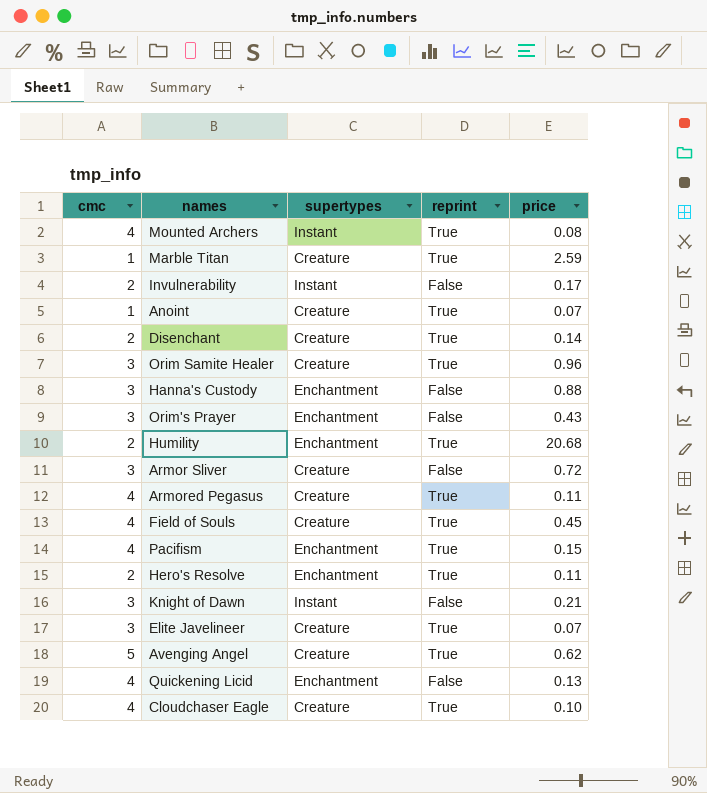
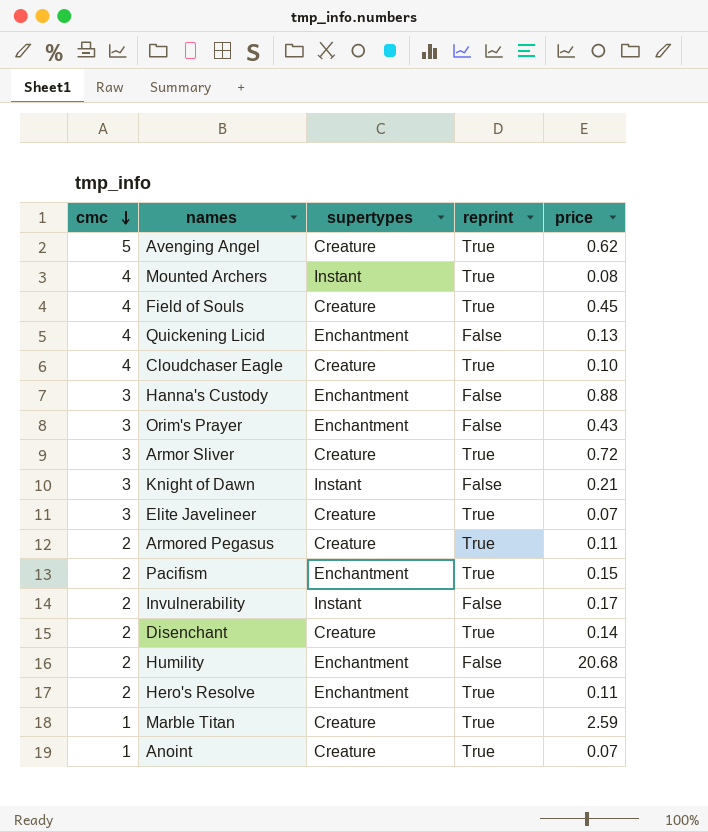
row order: none -> cmc descending
row Orim Samite Healer: 3 | Creature | True | 0.96 -> none
Armor Sliver | reprint: False -> True
Armored Pegasus | cmc: 4 -> 2
Pacifism | cmc: 4 -> 2
Humility | reprint: True -> False

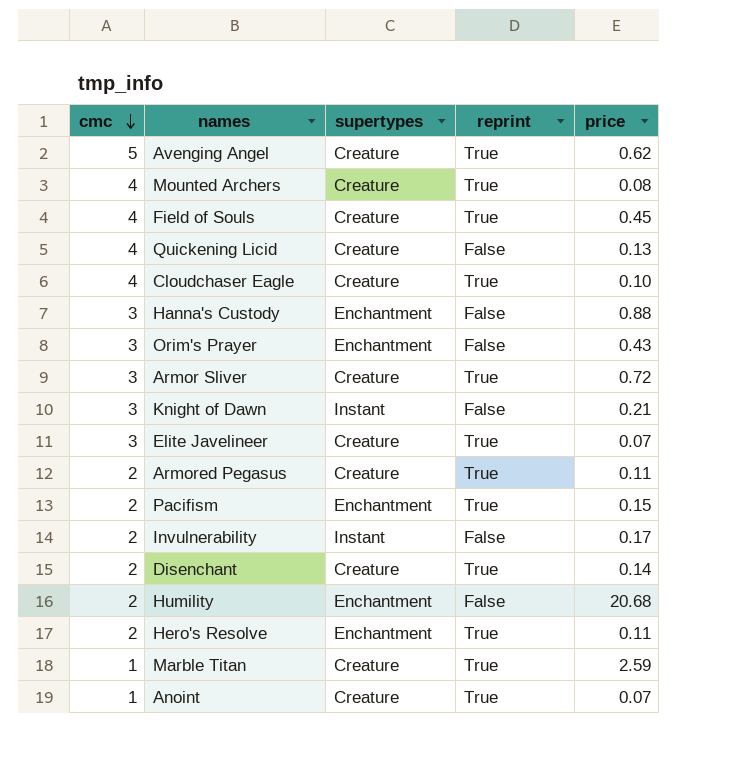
Mounted Archers | supertypes: Instant -> Creature
Quickening Licid | supertypes: Enchantment -> Creature

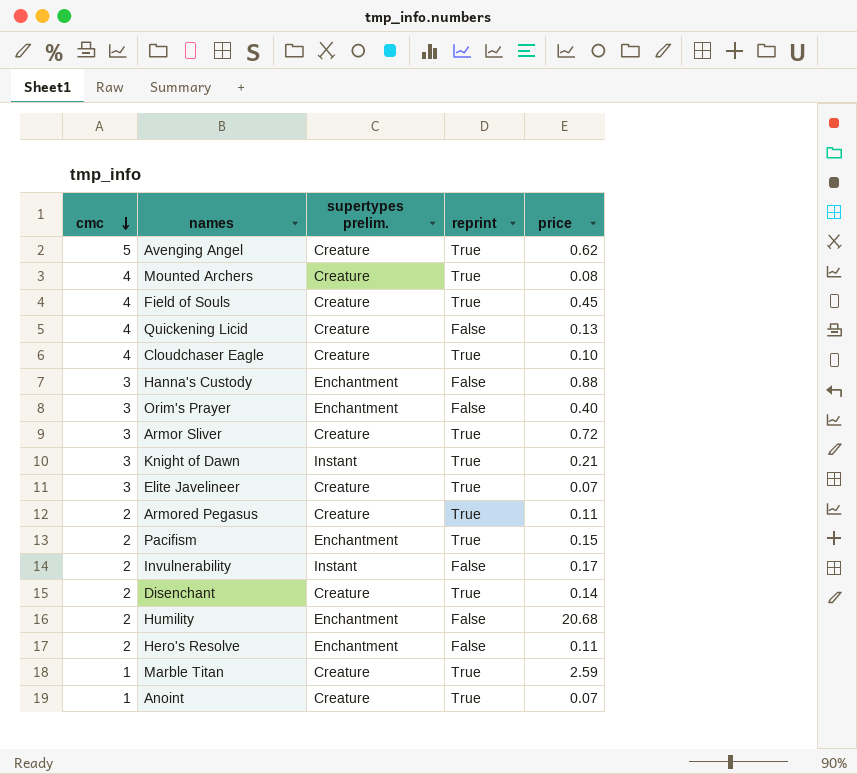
column name: supertypes -> supertypes prelim.
Orim's Prayer | price: 0.43 -> 0.40
Knight of Dawn | reprint: False -> True
Hero's Resolve | reprint: True -> False

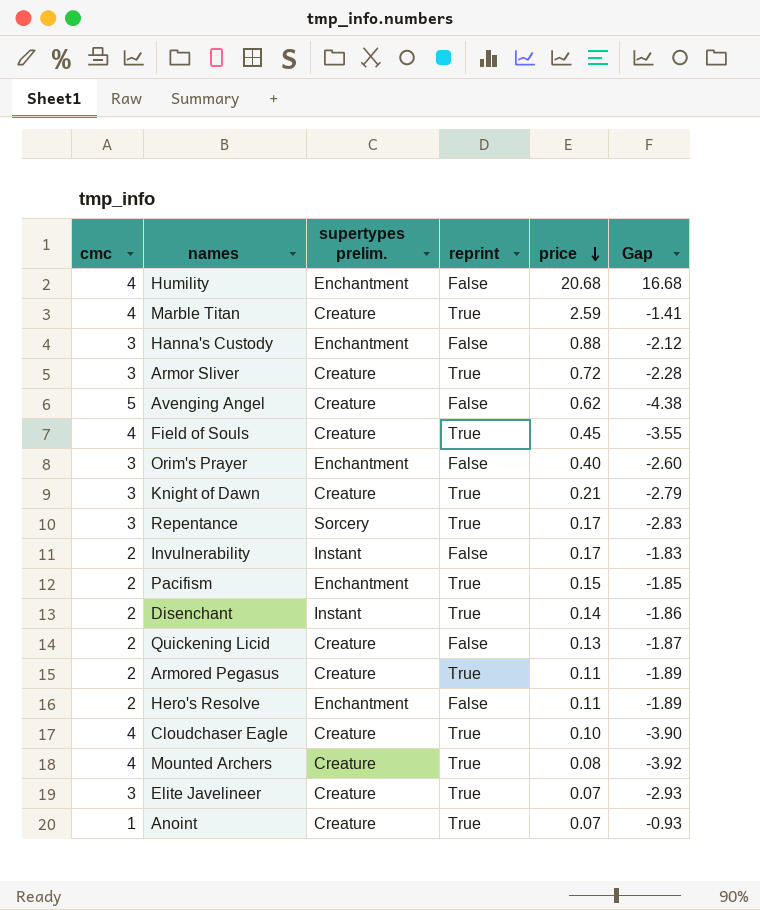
row order: cmc descending -> price descending
column Gap | formula: none -> [price] - [cmc]
Humility | cmc: 2 -> 4
Marble Titan | cmc: 1 -> 4
Avenging Angel | reprint: True -> False
Knight of Dawn | supertypes prelim.: Instant -> Creature
row Repentance: none -> 3 | Sorcery | True | 0.17 | -2.83
Disenchant | supertypes prelim.: Creature -> Instant
Quickening Licid | cmc: 4 -> 2

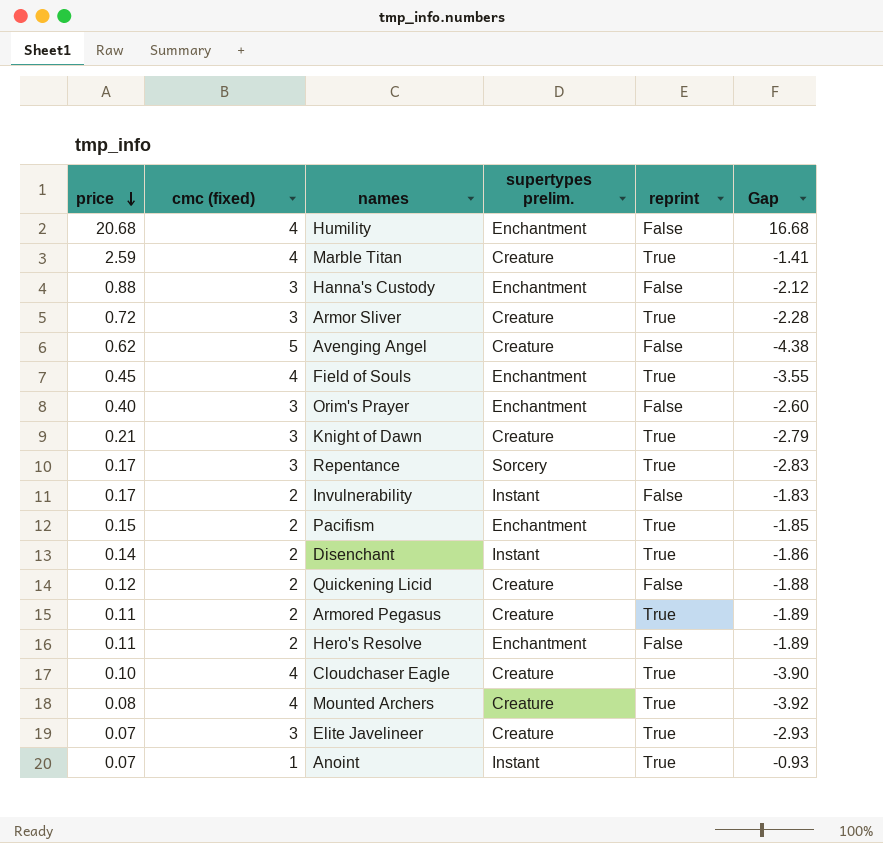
column price | position: 5 -> 1
column name: cmc -> cmc (fixed)
Field of Souls | supertypes prelim.: Creature -> Enchantment
Quickening Licid | price: 0.13 -> 0.12
Quickening Licid | Gap: -1.87 -> -1.88
Anoint | supertypes prelim.: Creature -> Instant

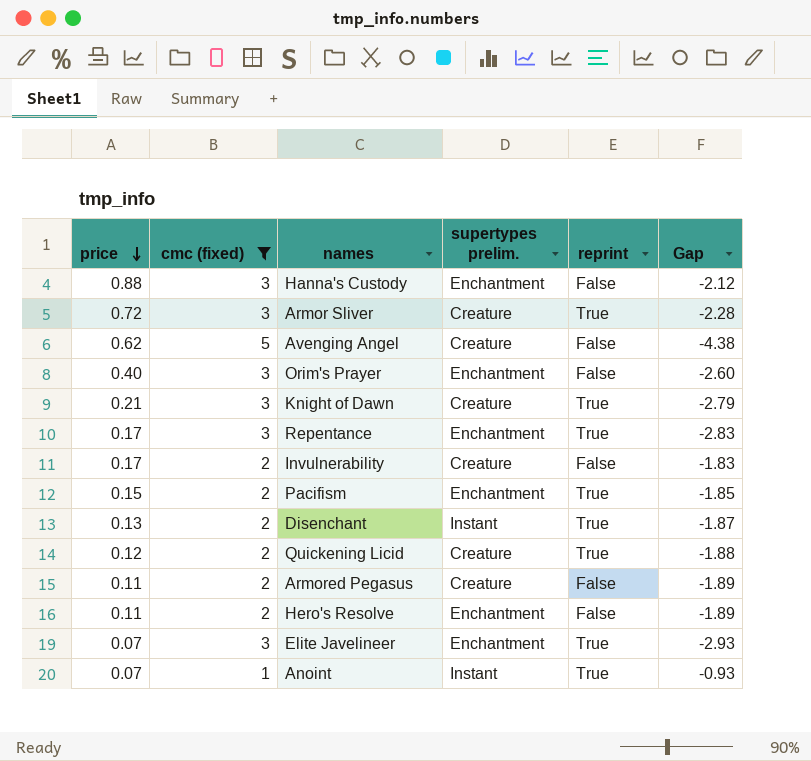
filter: none -> cmc (fixed) != 4
Repentance | supertypes prelim.: Sorcery -> Enchantment
Invulnerability | supertypes prelim.: Instant -> Creature
Disenchant | price: 0.14 -> 0.13
Disenchant | Gap: -1.86 -> -1.87
Quickening Licid | reprint: False -> True
Armored Pegasus | reprint: True -> False
Elite Javelineer | supertypes prelim.: Creature -> Enchantment

